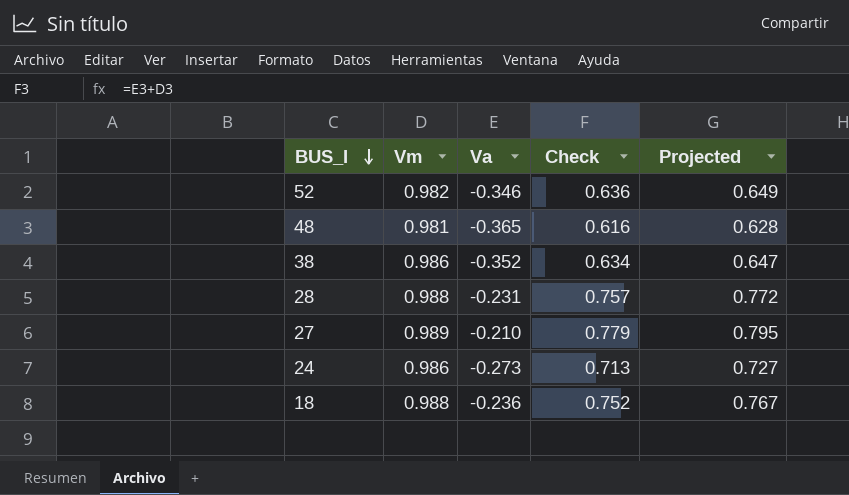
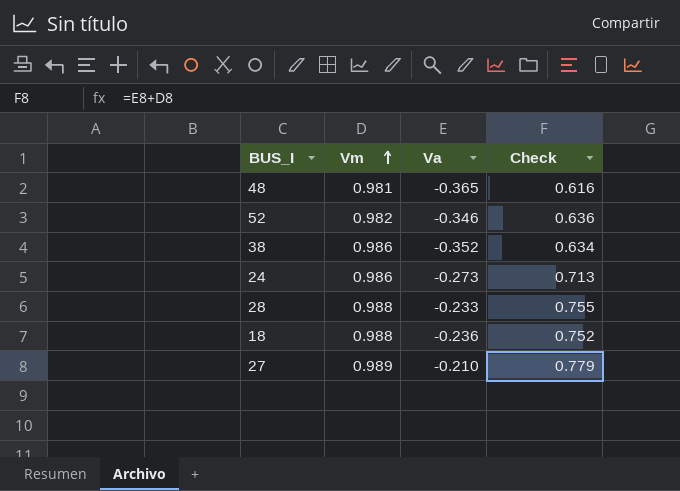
row order: BUS_I descending -> Vm ascending
column Projected | formula: [Check] * 1.02 -> none
28 | Va: -0.231 -> -0.233
28 | Check: 0.757 -> 0.755

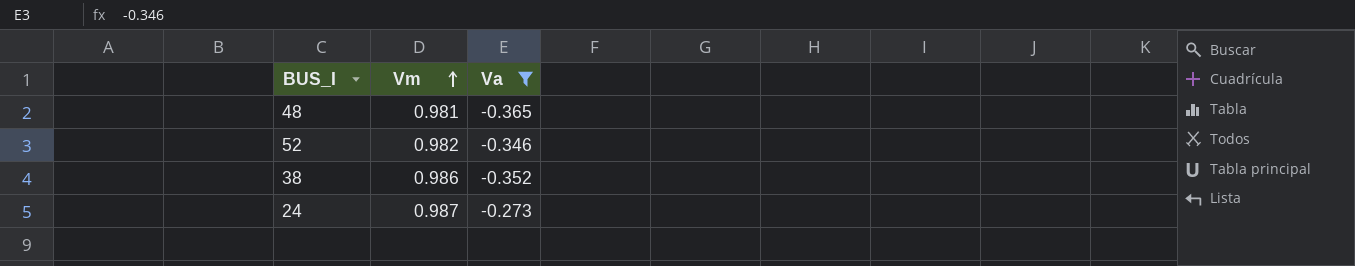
filter: none -> Va <= -0.273
column Check | formula: [Vm] + [Va] -> none
24 | Vm: 0.986 -> 0.987

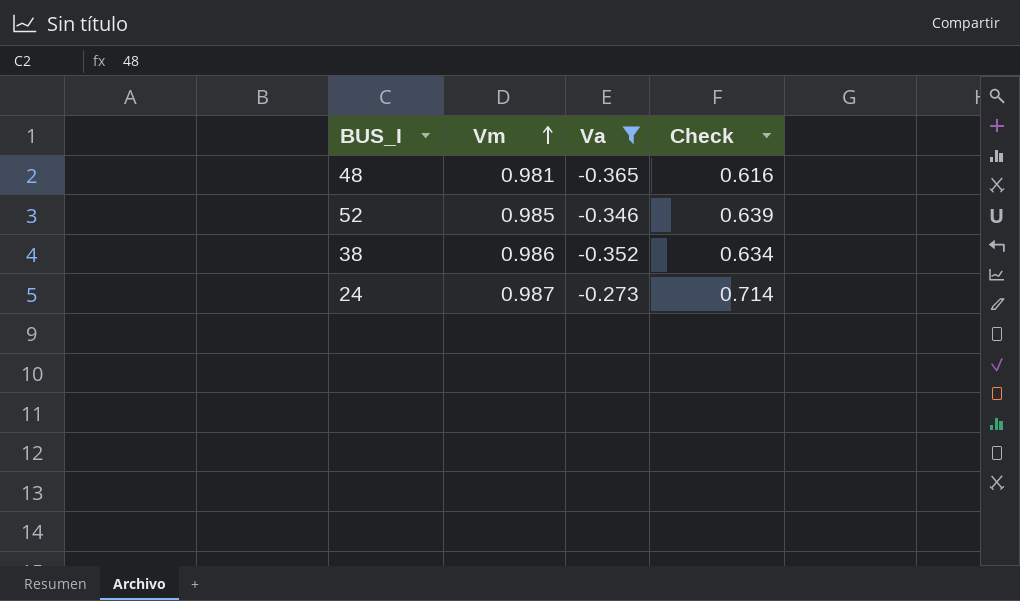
column Check | formula: none -> [Vm] + [Va]
52 | Vm: 0.982 -> 0.985

